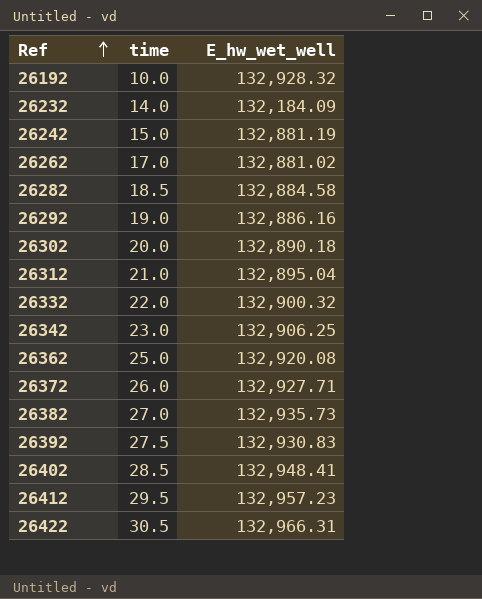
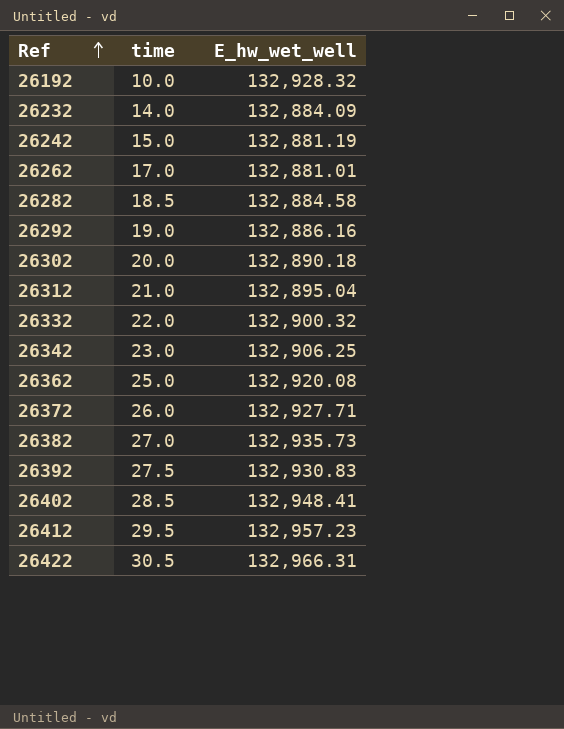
26232 | E_hw_wet_well: 132,184.09 -> 132,884.09
26262 | E_hw_wet_well: 132,881.02 -> 132,881.01

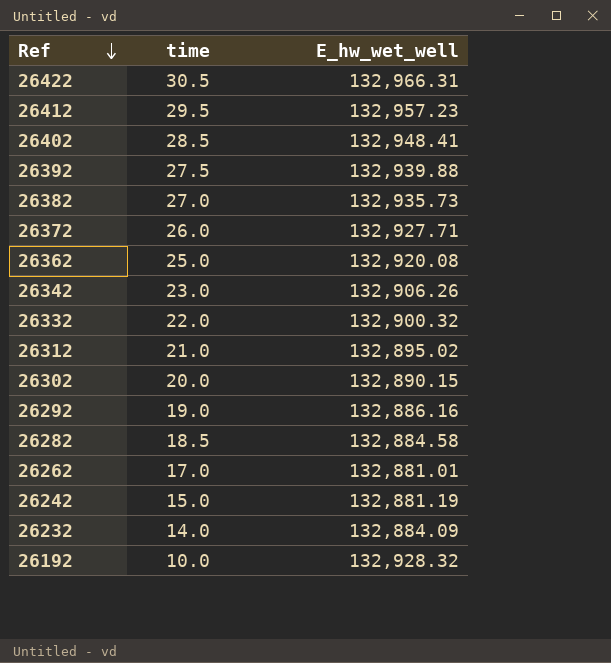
row order: Ref ascending -> Ref descending
26392 | E_hw_wet_well: 132,930.83 -> 132,939.88
26342 | E_hw_wet_well: 132,906.25 -> 132,906.26
26312 | E_hw_wet_well: 132,895.04 -> 132,895.02
26302 | E_hw_wet_well: 132,890.18 -> 132,890.15

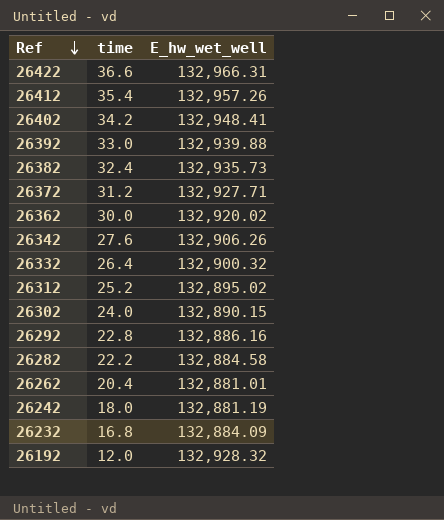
26422 | time: 30.5 -> 36.6
26412 | time: 29.5 -> 35.4
26412 | E_hw_wet_well: 132,957.23 -> 132,957.26
26402 | time: 28.5 -> 34.2
26392 | time: 27.5 -> 33.0
26382 | time: 27.0 -> 32.4
26372 | time: 26.0 -> 31.2
26362 | time: 25.0 -> 30.0
26362 | E_hw_wet_well: 132,920.08 -> 132,920.02
26342 | time: 23.0 -> 27.6
26332 | time: 22.0 -> 26.4
26312 | time: 21.0 -> 25.2
26302 | time: 20.0 -> 24.0
26292 | time: 19.0 -> 22.8
26282 | time: 18.5 -> 22.2
26262 | time: 17.0 -> 20.4
26242 | time: 15.0 -> 18.0
26232 | time: 14.0 -> 16.8
26192 | time: 10.0 -> 12.0

